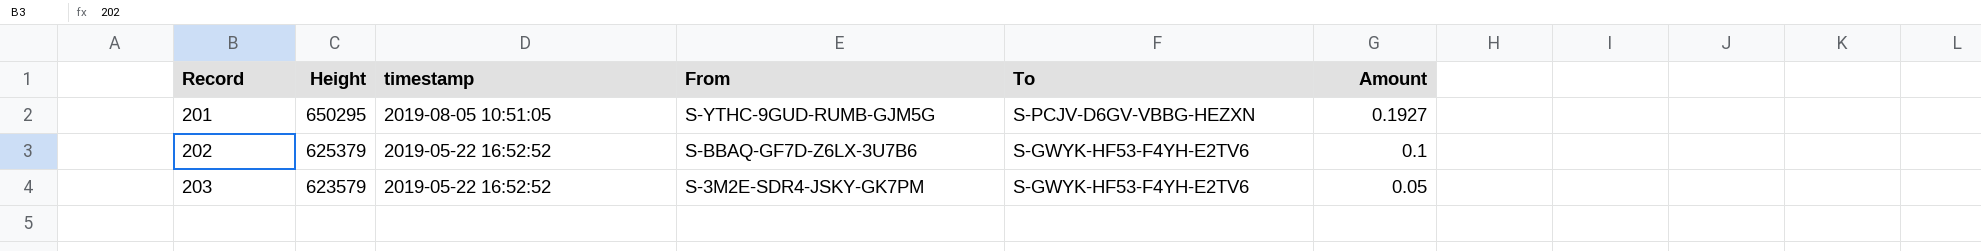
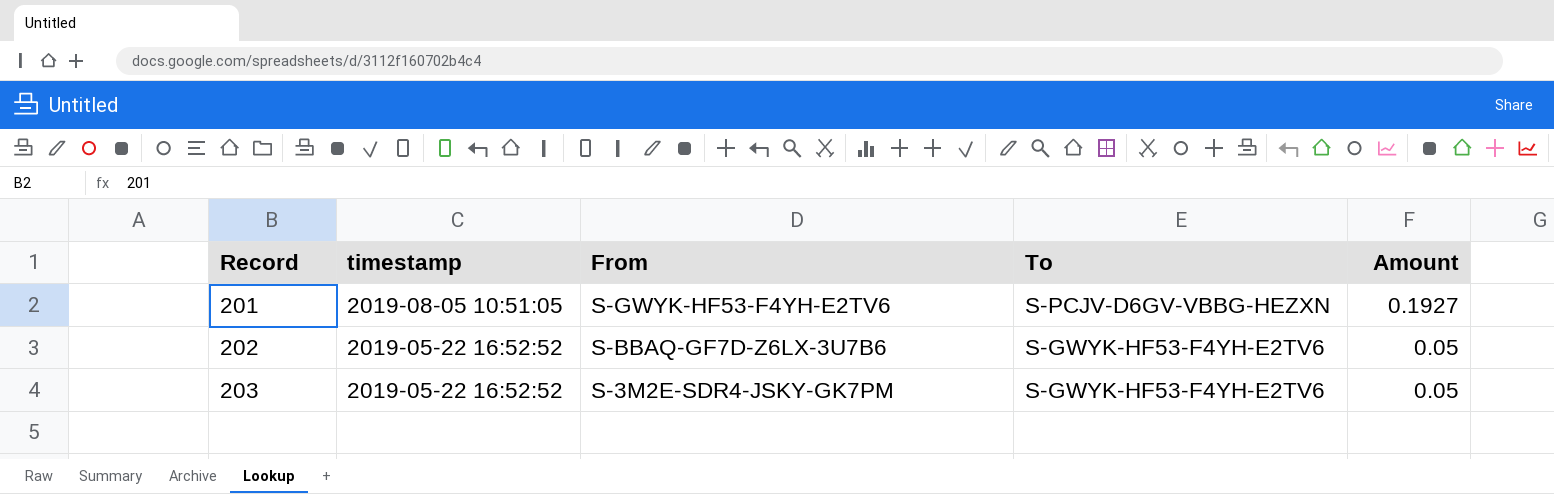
column Height | position: 2 -> none
201 | From: S-YTHC-9GUD-RUMB-GJM5G -> S-GWYK-HF53-F4YH-E2TV6
202 | Amount: 0.1 -> 0.05

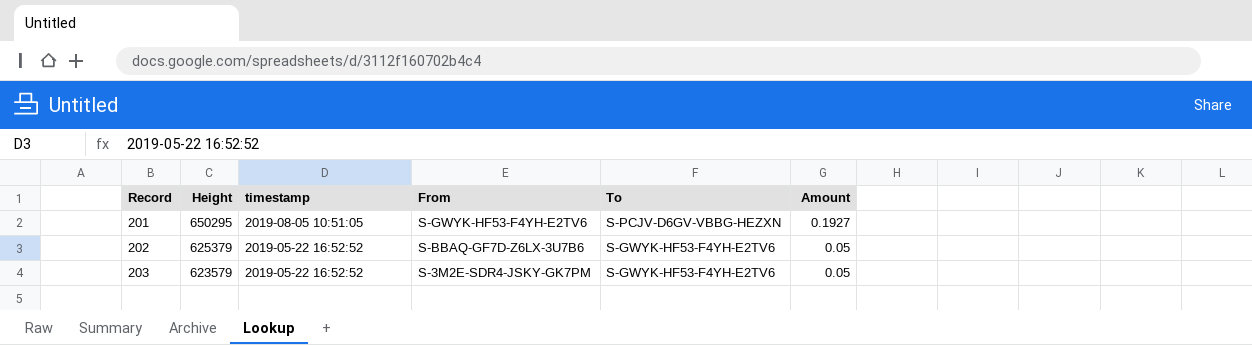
column Height | position: none -> 2

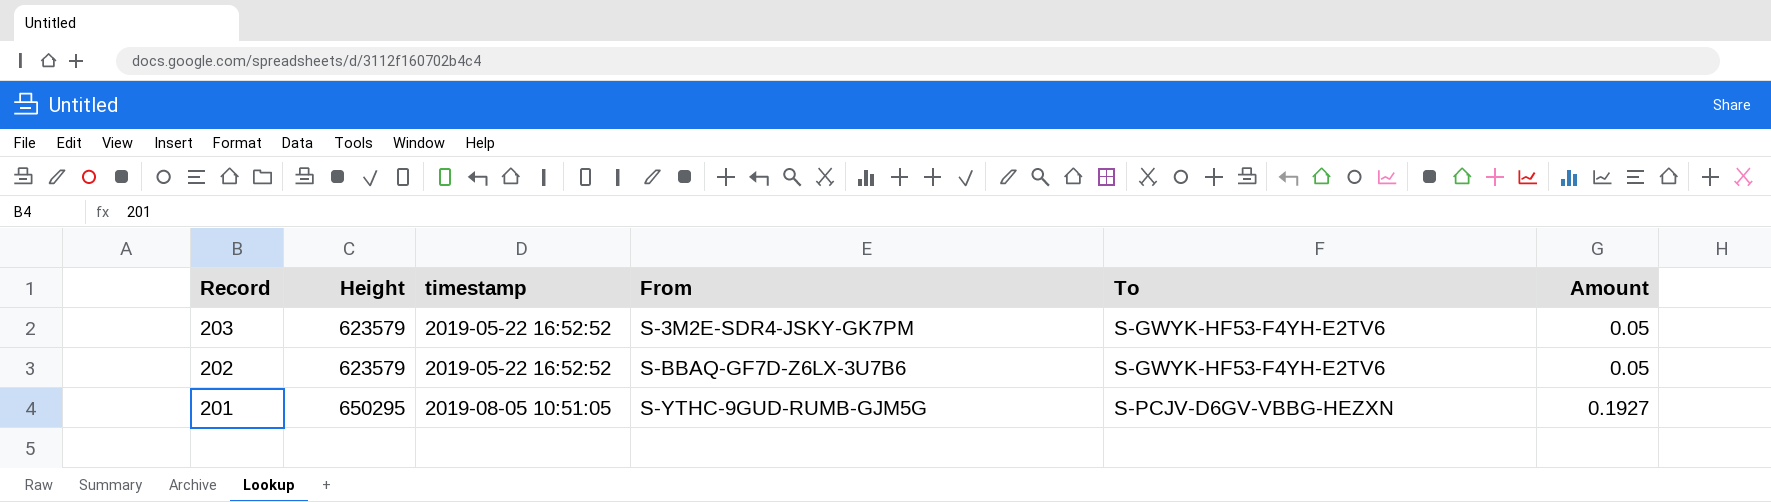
row order: Record ascending -> Record descending
202 | Height: 625379 -> 623579
201 | From: S-GWYK-HF53-F4YH-E2TV6 -> S-YTHC-9GUD-RUMB-GJM5G

